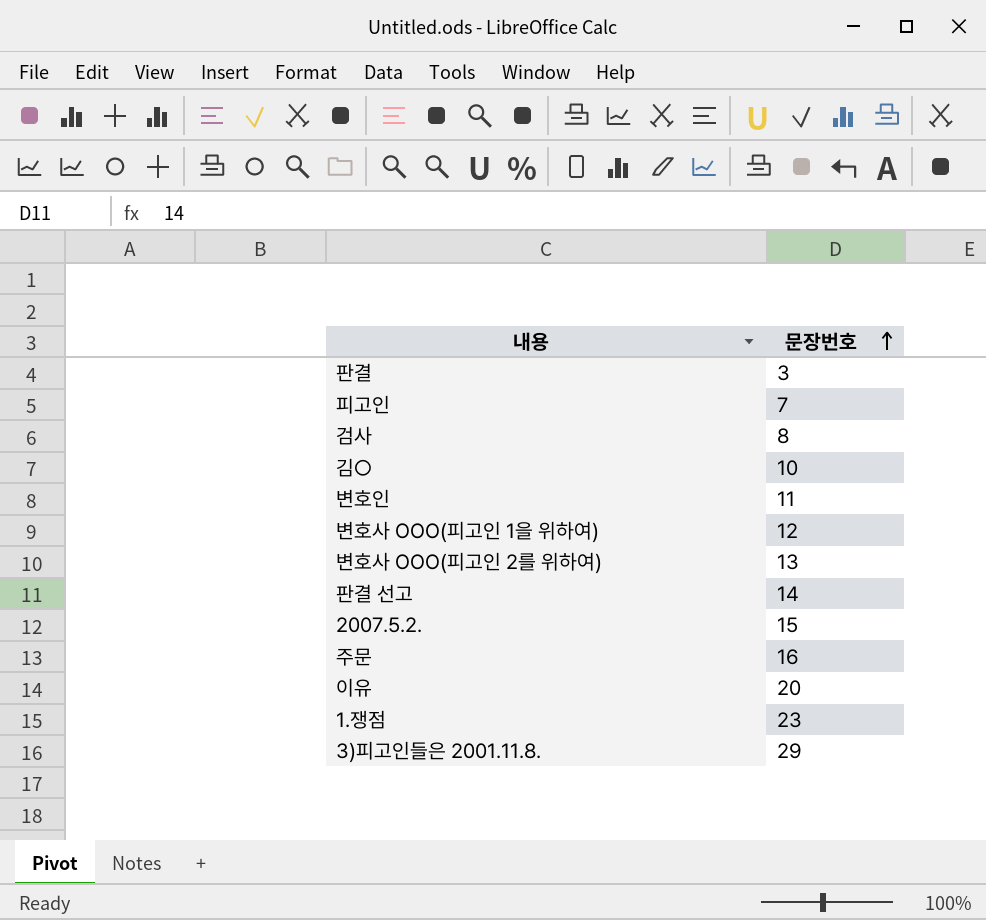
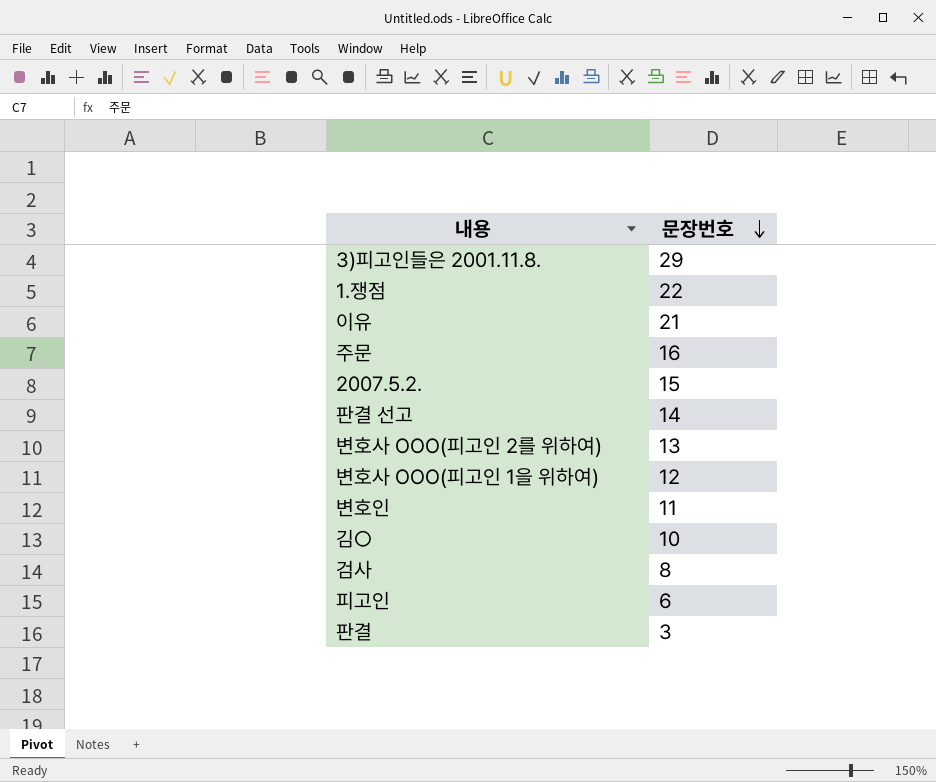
row order: 문장번호 ascending -> 문장번호 descending
1.쟁점 | 문장번호: 23 -> 22
이유 | 문장번호: 20 -> 21
피고인 | 문장번호: 7 -> 6

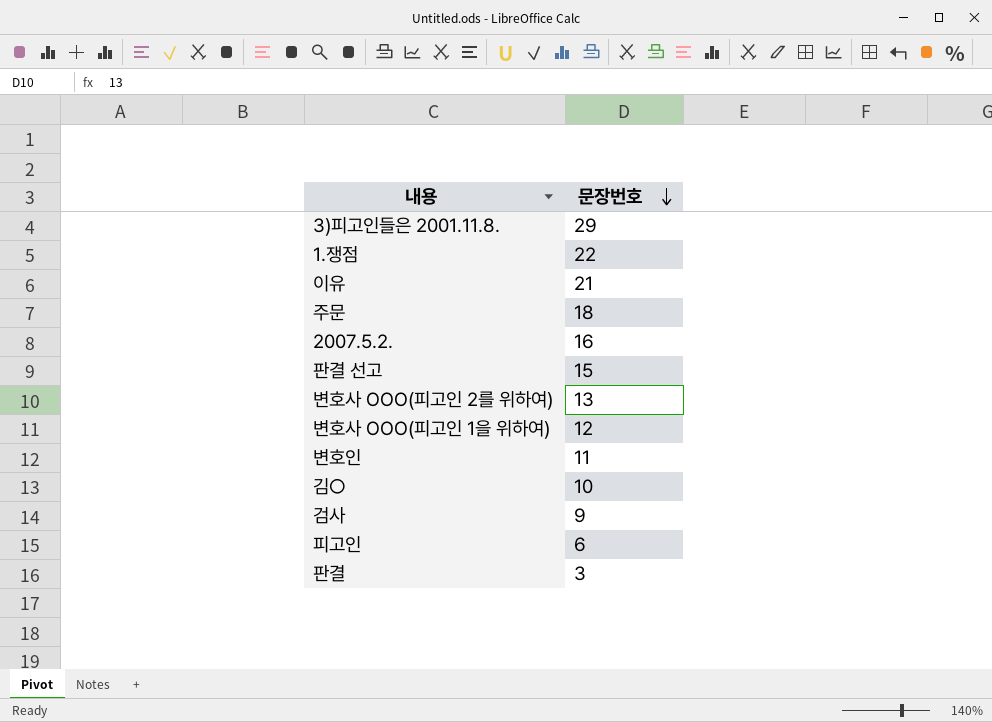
주문 | 문장번호: 16 -> 18
2007.5.2. | 문장번호: 15 -> 16
판결 선고 | 문장번호: 14 -> 15
검사 | 문장번호: 8 -> 9

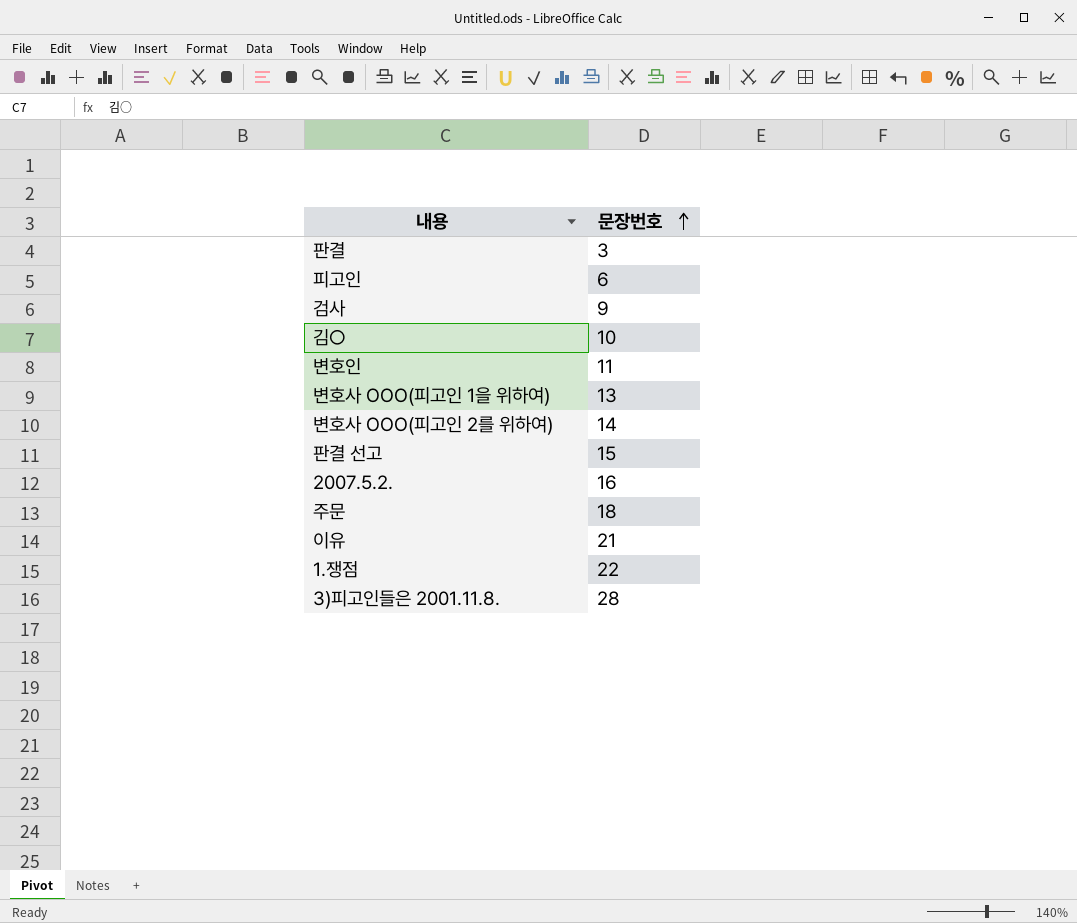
row order: 문장번호 descending -> 문장번호 ascending
변호사 OOO(피고인 1을 위하여) | 문장번호: 12 -> 13
변호사 OOO(피고인 2를 위하여) | 문장번호: 13 -> 14
3)피고인들은 2001.11.8. | 문장번호: 29 -> 28

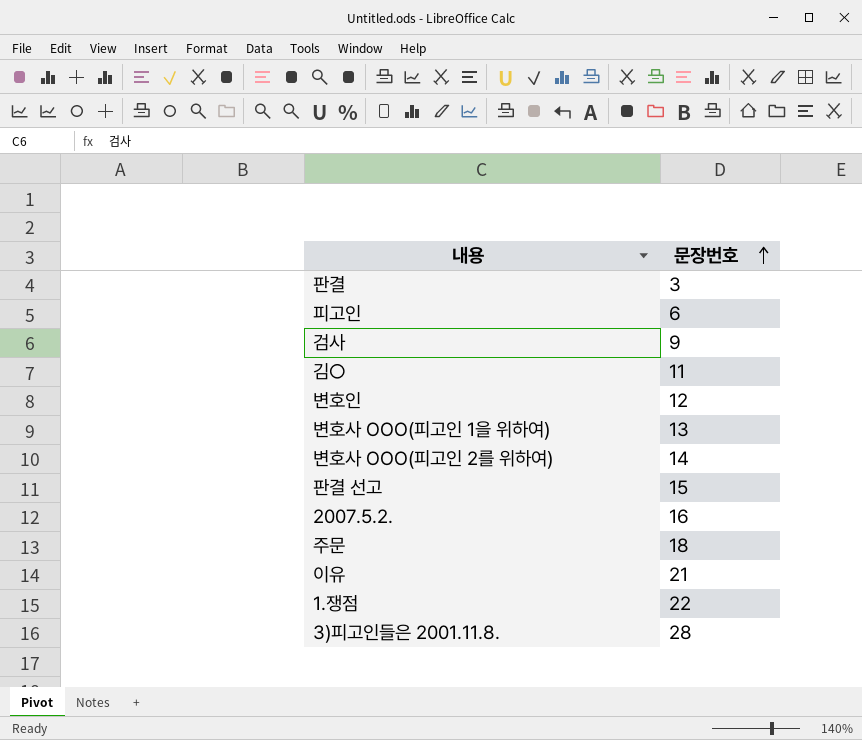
김○ | 문장번호: 10 -> 11
변호인 | 문장번호: 11 -> 12

